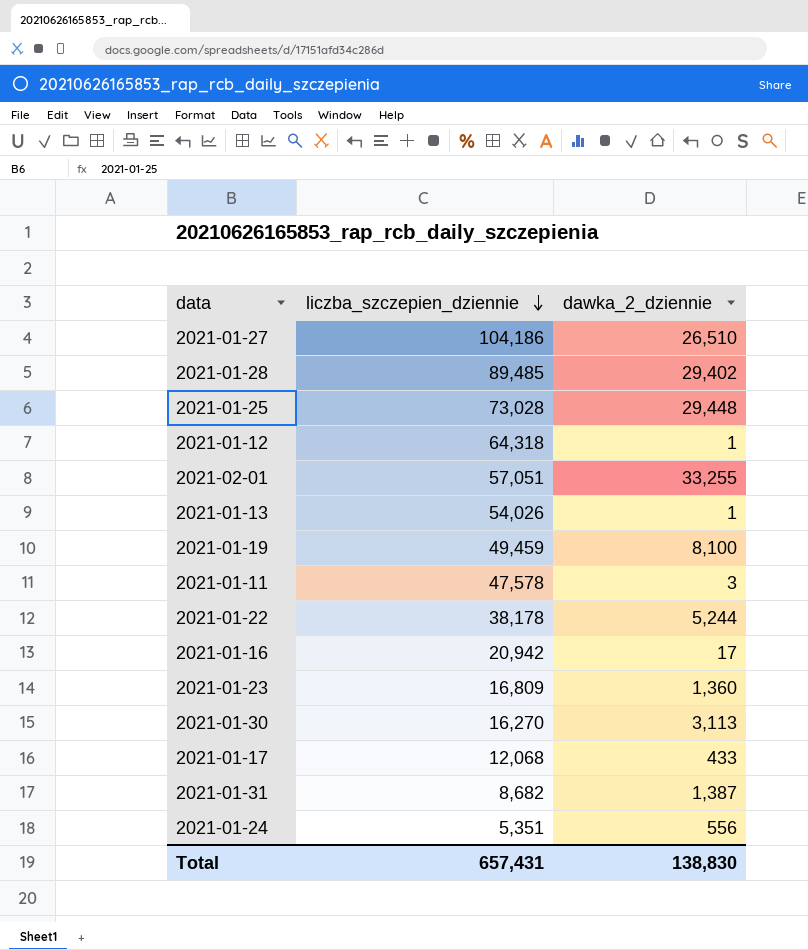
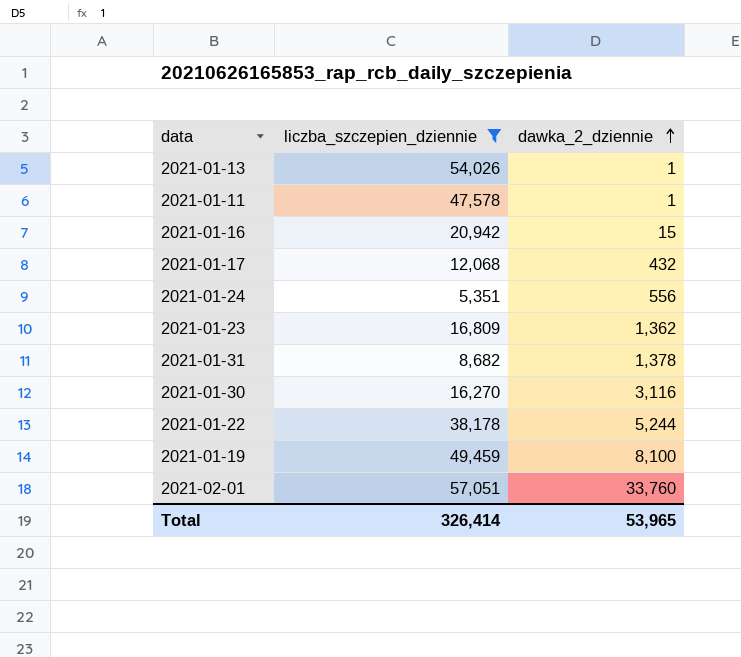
filter: none -> liczba_szczepien_dziennie <= 57,051
row order: liczba_szczepien_dziennie descending -> dawka_2_dziennie ascending
2021-01-11 | dawka_2_dziennie: 3 -> 1
2021-01-16 | dawka_2_dziennie: 17 -> 15
2021-01-17 | dawka_2_dziennie: 433 -> 432
2021-01-23 | dawka_2_dziennie: 1,360 -> 1,362
2021-01-31 | dawka_2_dziennie: 1,387 -> 1,378
2021-01-30 | dawka_2_dziennie: 3,113 -> 3,116
2021-02-01 | dawka_2_dziennie: 33,255 -> 33,760
Total | liczba_szczepien_dziennie: 657,431 -> 326,414
Total | dawka_2_dziennie: 138,830 -> 53,965

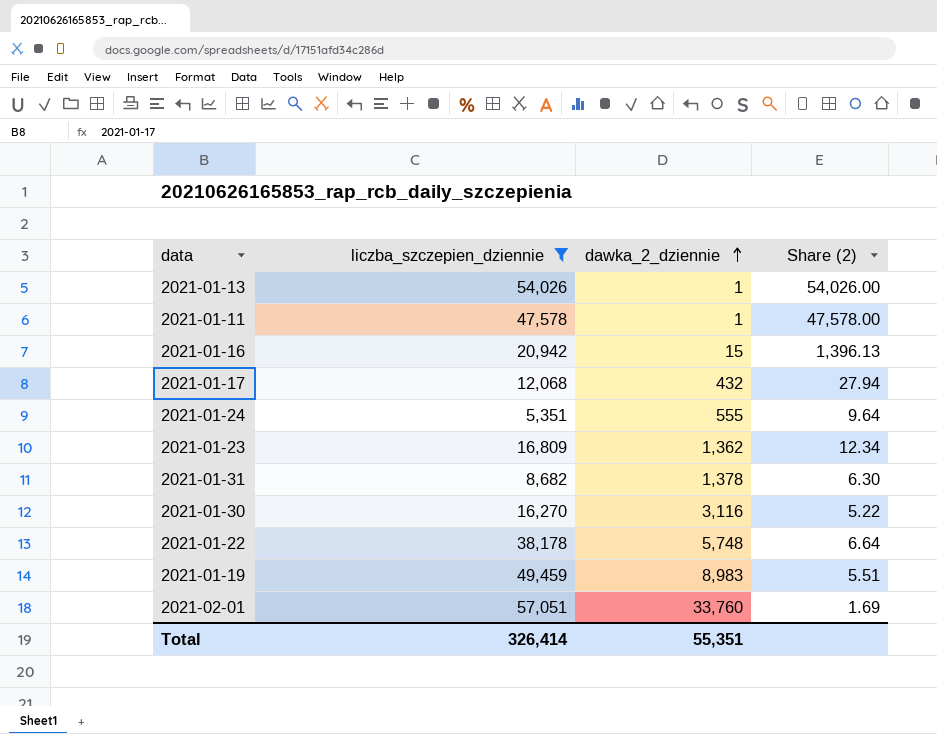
column Share (2) | formula: none -> [liczba_szczepien_dziennie] / [dawka_2_dziennie]
2021-01-24 | dawka_2_dziennie: 556 -> 555
2021-01-22 | dawka_2_dziennie: 5,244 -> 5,748
2021-01-19 | dawka_2_dziennie: 8,100 -> 8,983
Total | dawka_2_dziennie: 53,965 -> 55,351

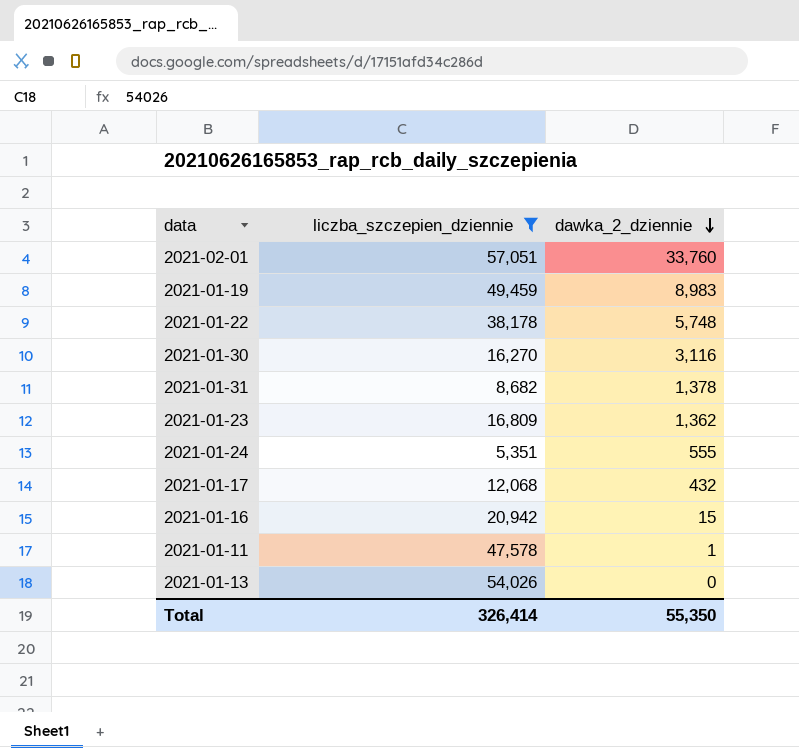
row order: dawka_2_dziennie ascending -> dawka_2_dziennie descending
column Share (2) | formula: [liczba_szczepien_dziennie] / [dawka_2_dziennie] -> none
2021-01-13 | dawka_2_dziennie: 1 -> 0
Total | dawka_2_dziennie: 55,351 -> 55,350

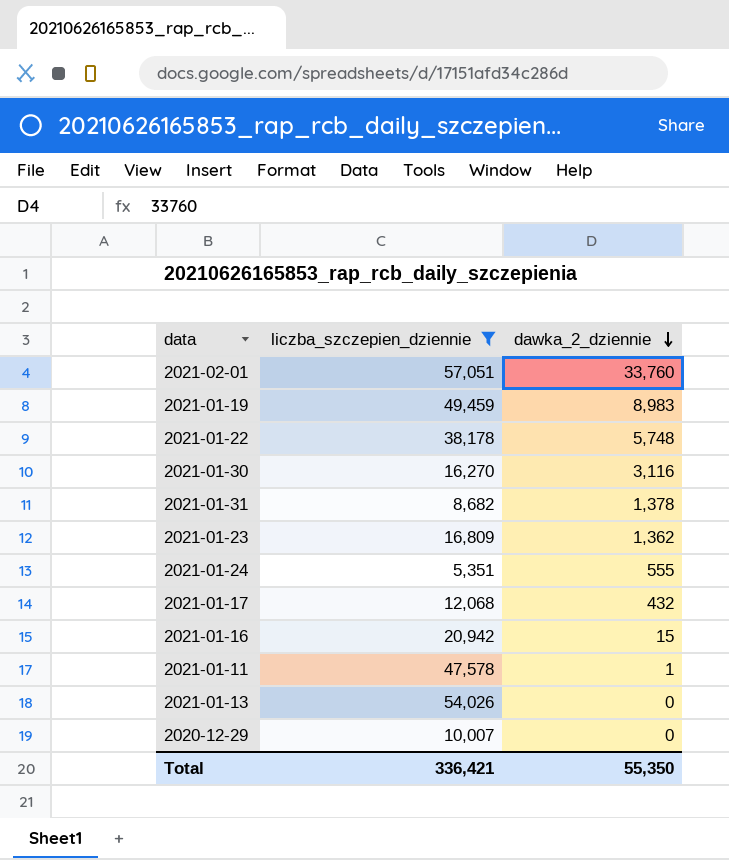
row 2020-12-29: none -> 10,007 | 0
Total | liczba_szczepien_dziennie: 326,414 -> 336,421

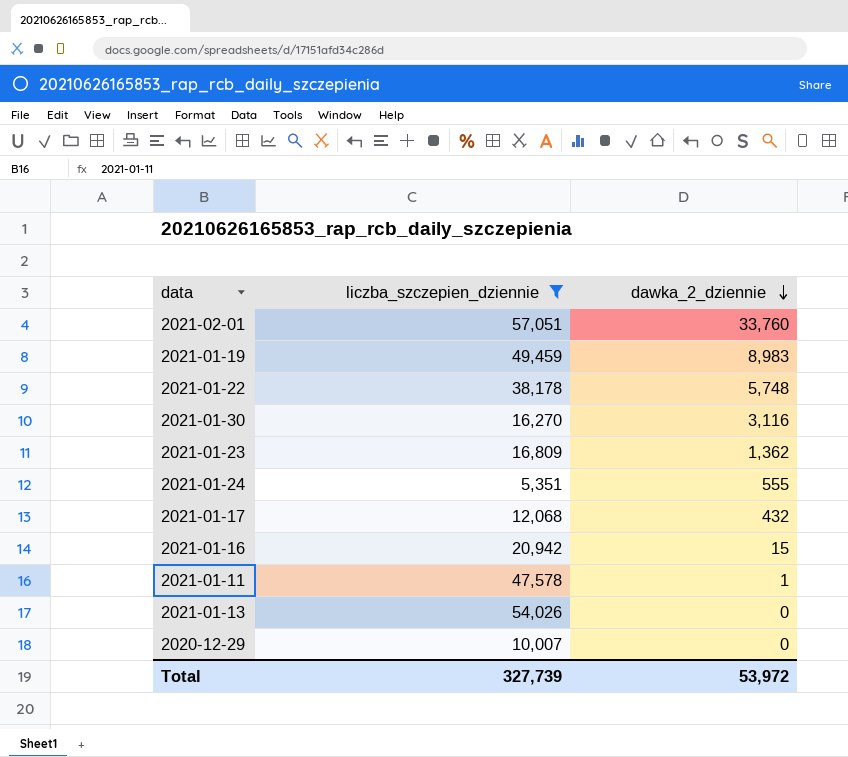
row 2021-01-31: 8,682 | 1,378 -> none
Total | liczba_szczepien_dziennie: 336,421 -> 327,739
Total | dawka_2_dziennie: 55,350 -> 53,972

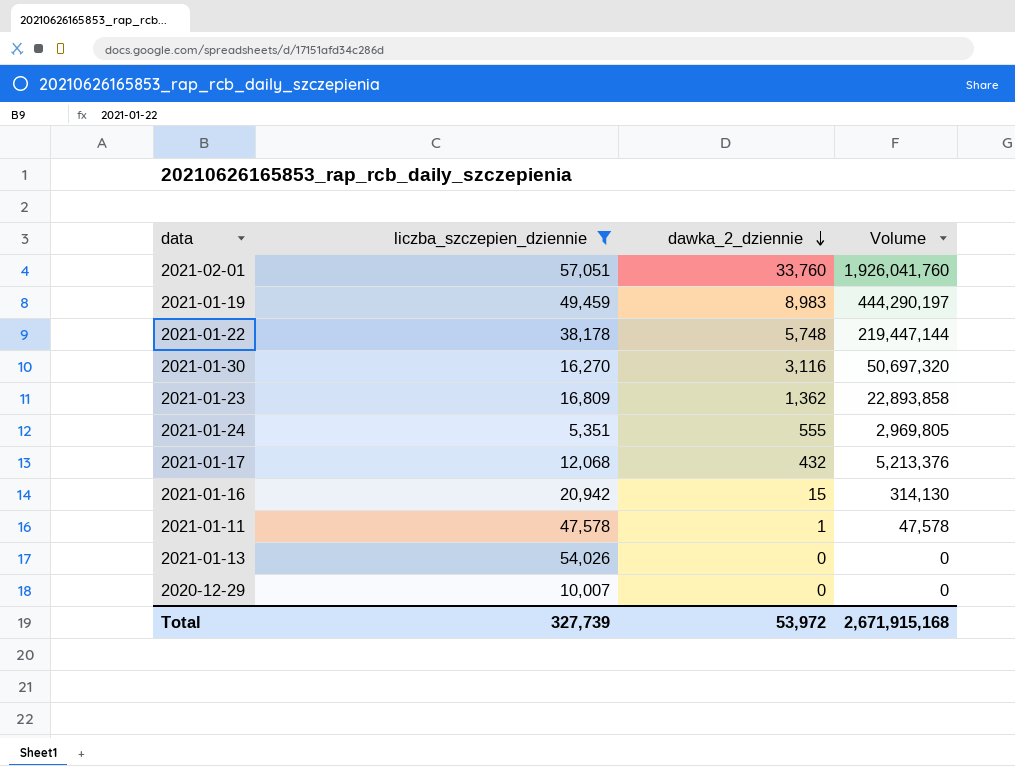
column Volume | formula: none -> [liczba_szczepien_dziennie] * [dawka_2_dziennie]

